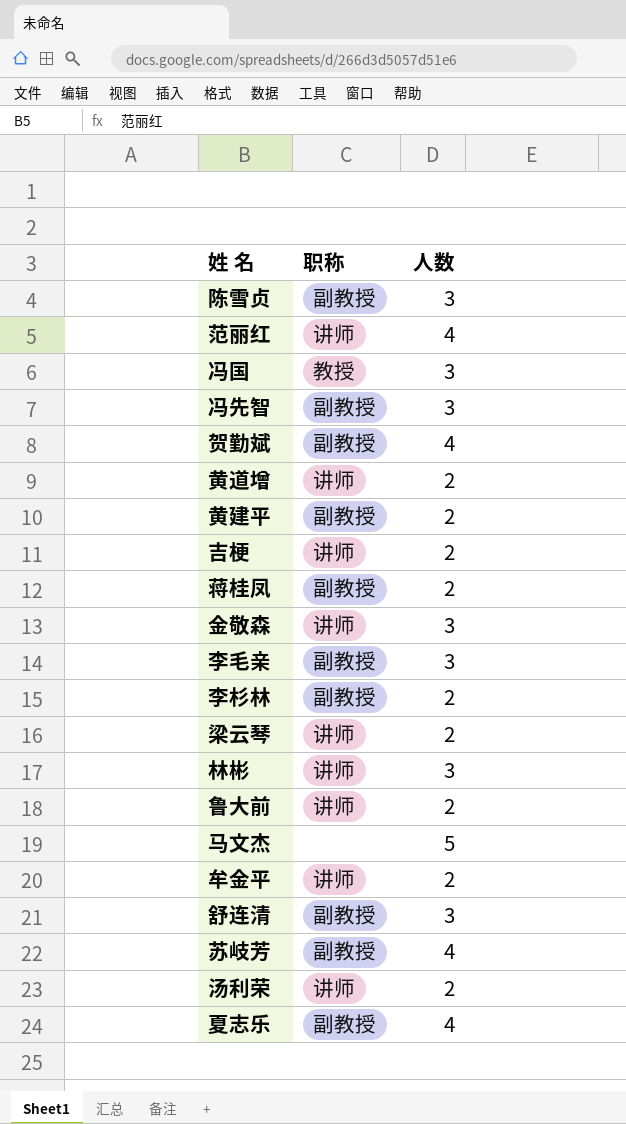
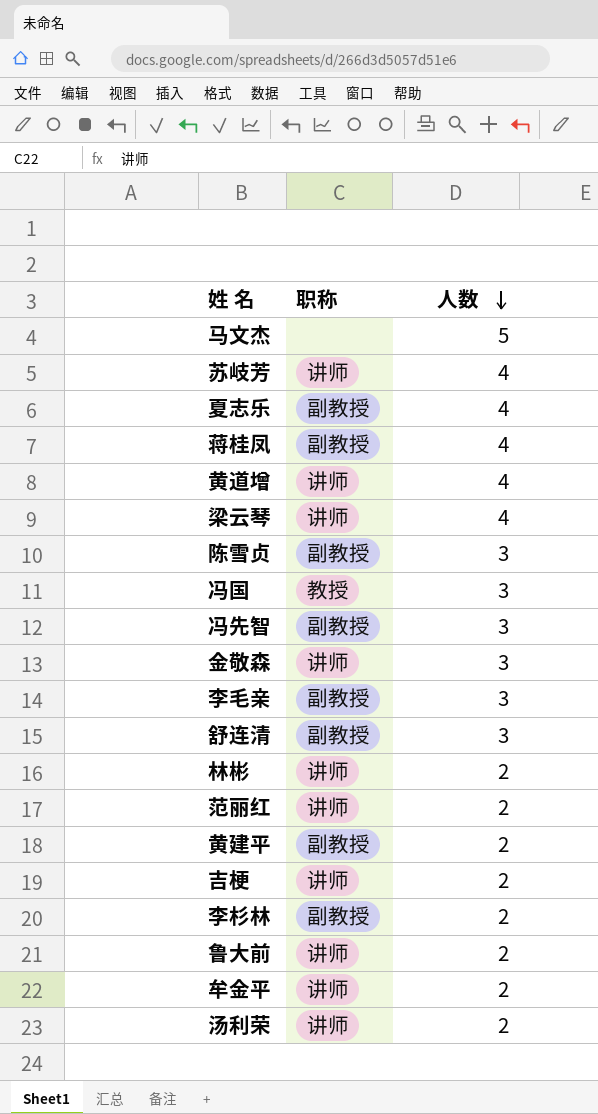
row order: none -> 人数 descending
row 贺勤斌: 副教授 | 4 -> none
苏岐芳 | 职称: 副教授 -> 讲师
蒋桂凤 | 人数: 2 -> 4
黄道增 | 人数: 2 -> 4
梁云琴 | 人数: 2 -> 4
林彬 | 人数: 3 -> 2
范丽红 | 人数: 4 -> 2

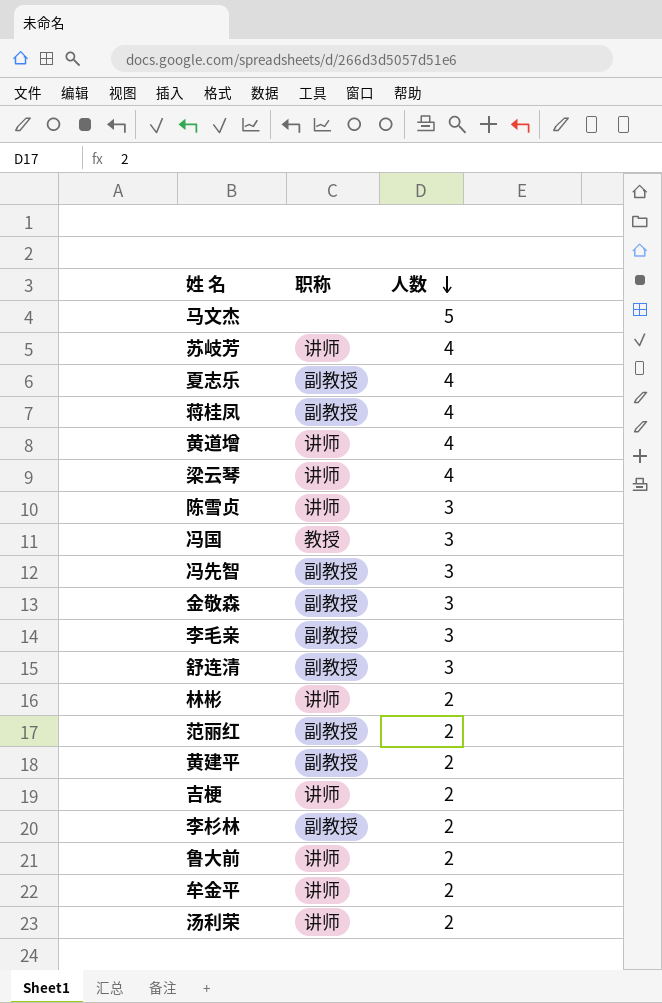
陈雪贞 | 职称: 副教授 -> 讲师
金敬森 | 职称: 讲师 -> 副教授
范丽红 | 职称: 讲师 -> 副教授

